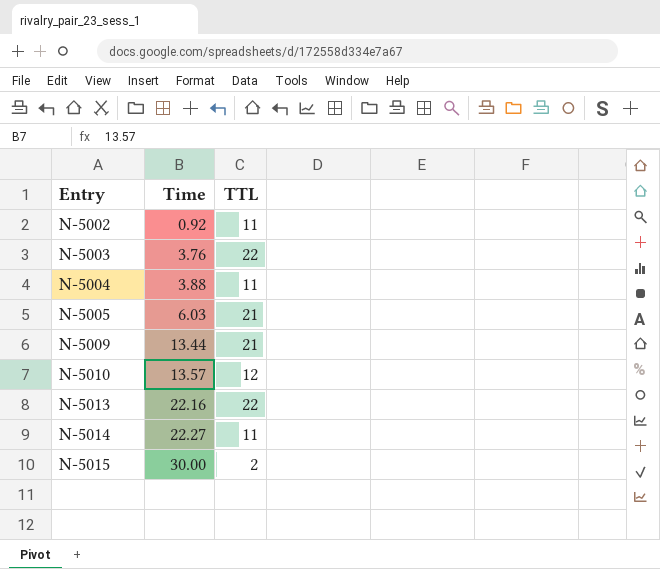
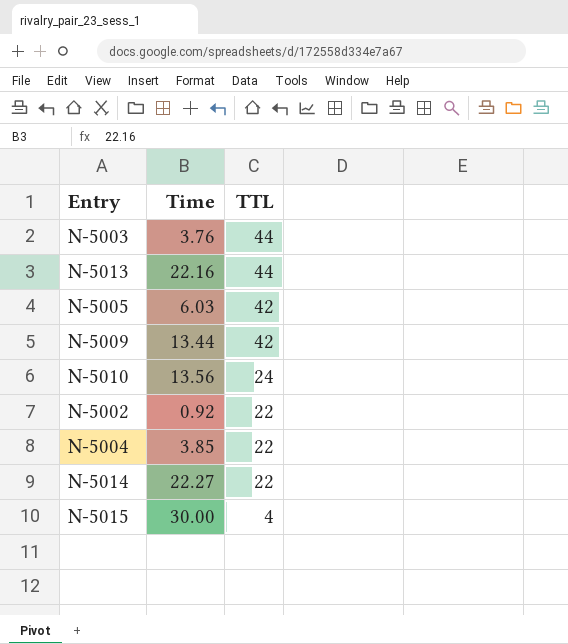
row order: Entry ascending -> TTL descending
N-5003 | TTL: 22 -> 44
N-5013 | TTL: 22 -> 44
N-5005 | TTL: 21 -> 42
N-5009 | TTL: 21 -> 42
N-5010 | Time: 13.57 -> 13.56
N-5010 | TTL: 12 -> 24
N-5002 | TTL: 11 -> 22
N-5004 | Time: 3.88 -> 3.85
N-5004 | TTL: 11 -> 22
N-5014 | TTL: 11 -> 22
N-5015 | TTL: 2 -> 4

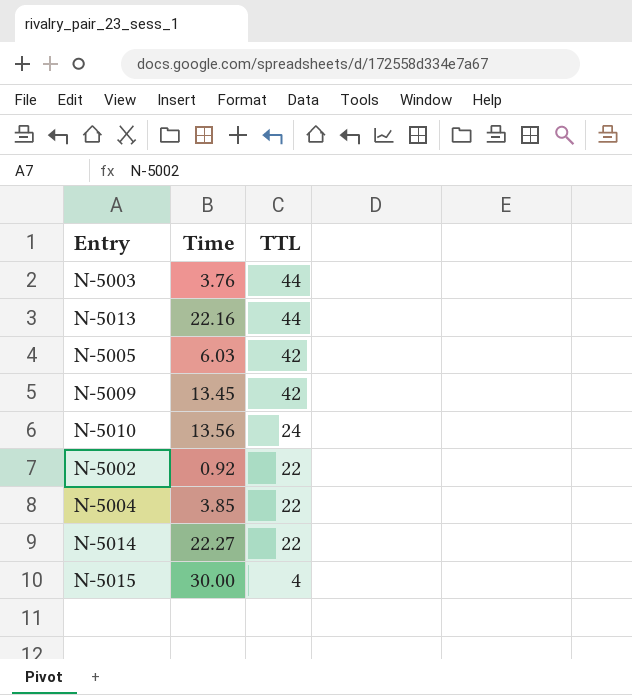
N-5009 | Time: 13.44 -> 13.45

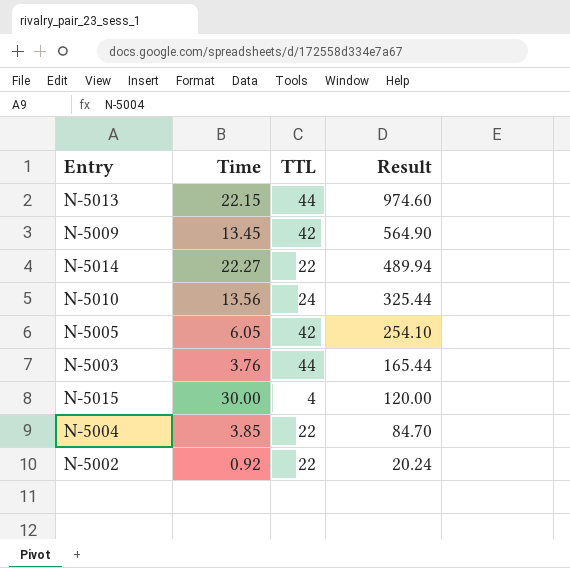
row order: TTL descending -> Result descending
column Result | formula: none -> [Time] * [TTL]
N-5013 | Time: 22.16 -> 22.15
N-5005 | Time: 6.03 -> 6.05

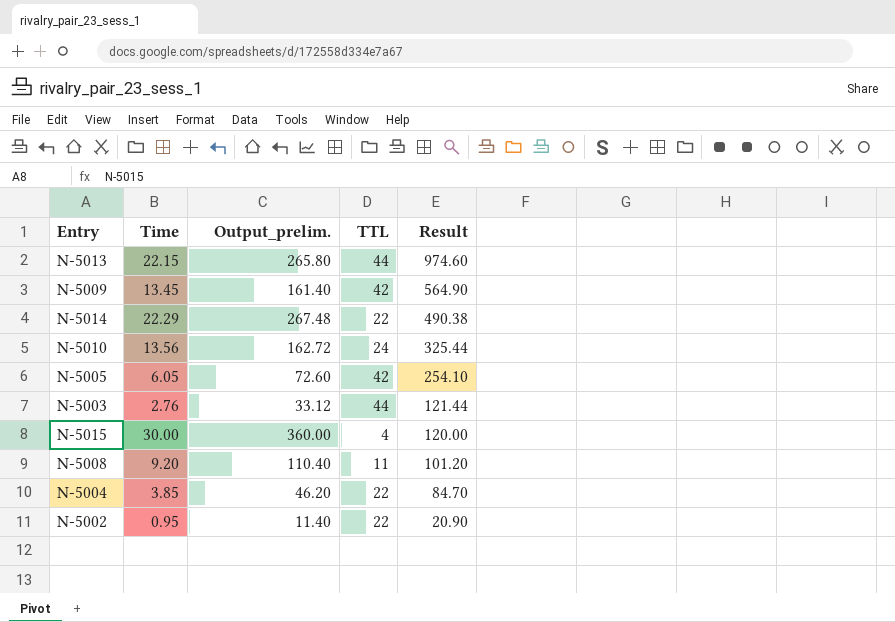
column Output_prelim. | formula: none -> [Time] * 12
N-5014 | Time: 22.27 -> 22.29
N-5014 | Result: 489.94 -> 490.38
N-5003 | Time: 3.76 -> 2.76
N-5003 | Result: 165.44 -> 121.44
row N-5008: none -> 9.20 | 110.40 | 11 | 101.20
N-5002 | Time: 0.92 -> 0.95
N-5002 | Result: 20.24 -> 20.90

